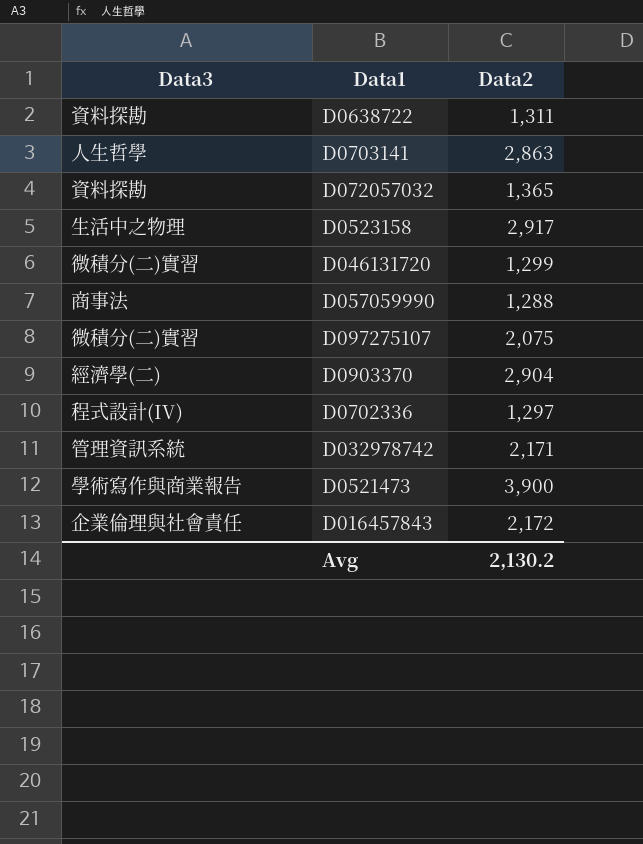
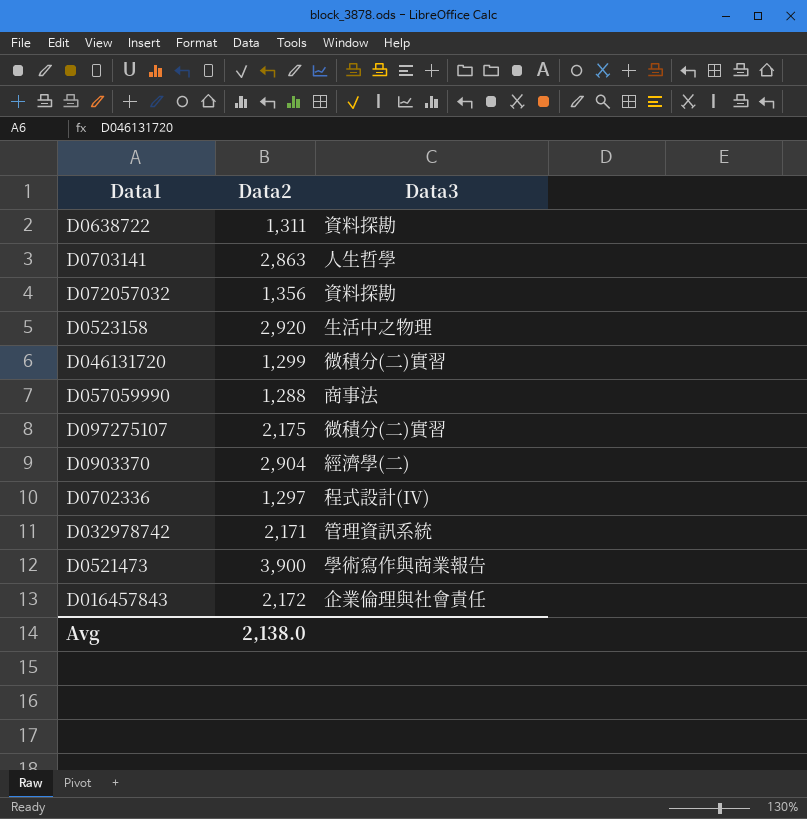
column Data3 | position: 1 -> 3
D072057032 | Data2: 1,365 -> 1,356
D0523158 | Data2: 2,917 -> 2,920
D097275107 | Data2: 2,075 -> 2,175
Avg | Data2: 2,130.2 -> 2,138.0

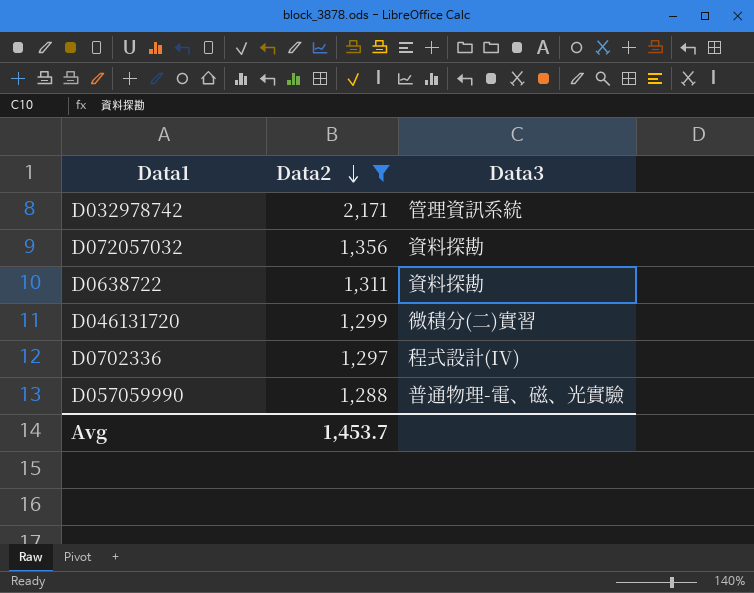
filter: none -> Data2 <= 2,171
row order: none -> Data2 descending
D057059990 | Data3: 商事法 -> 普通物理-電、磁、光實驗
Avg | Data2: 2,138.0 -> 1,453.7

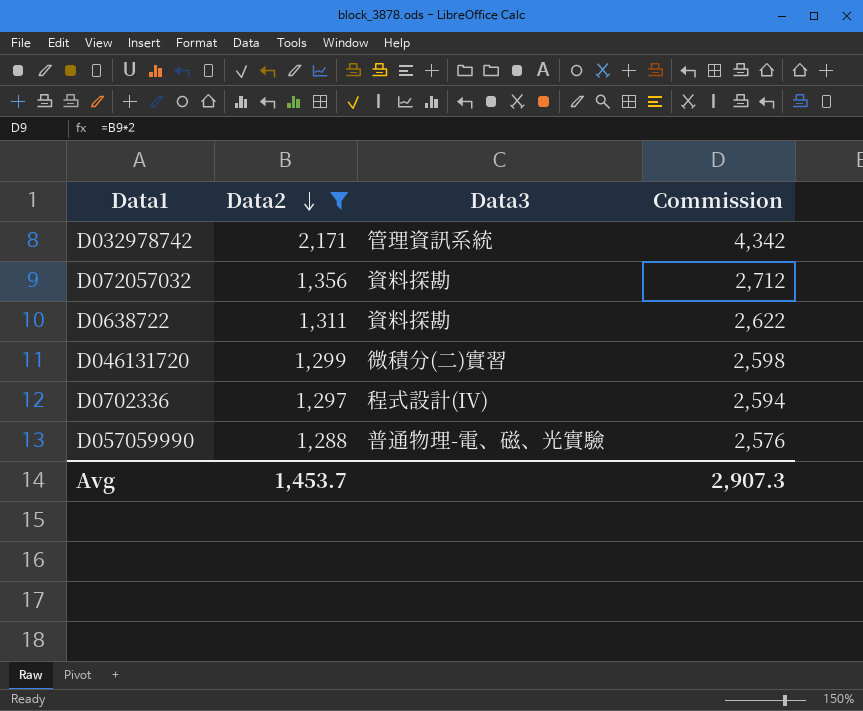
column Commission | formula: none -> [Data2] * 2

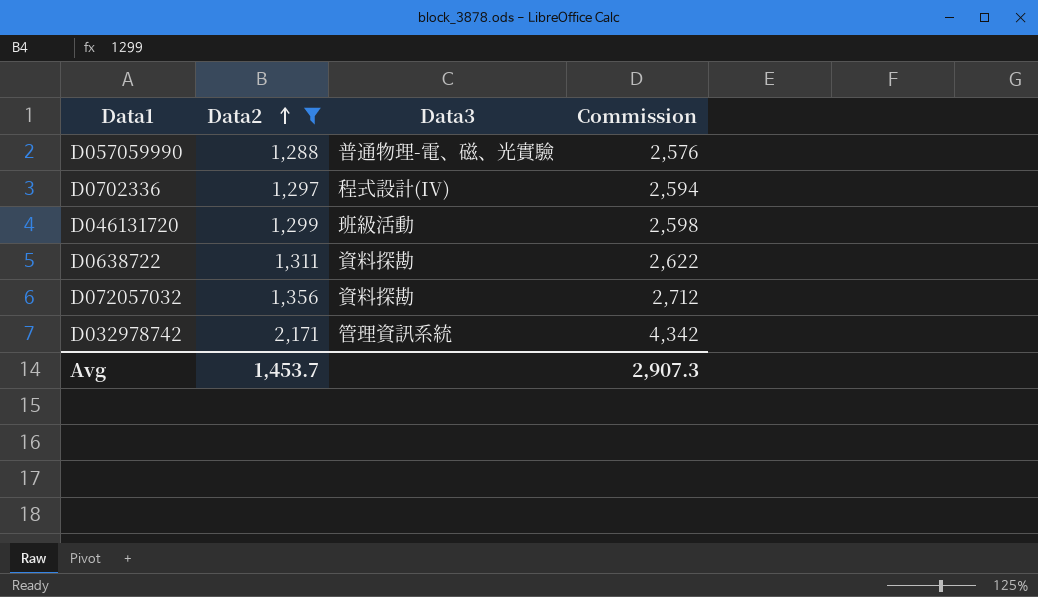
row order: Data2 descending -> Data2 ascending
D046131720 | Data3: 微積分(二)實習 -> 班級活動

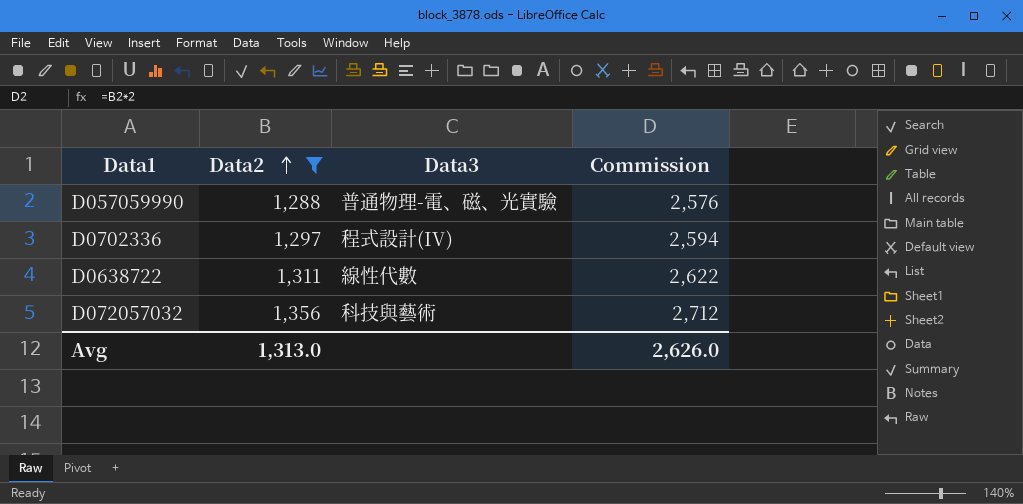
row D046131720: 1,299 | 班級活動 | 2,598 -> none
row D032978742: 2,171 | 管理資訊系統 | 4,342 -> none
D0638722 | Data3: 資料探勘 -> 線性代數
D072057032 | Data3: 資料探勘 -> 科技與藝術
Avg | Data2: 1,453.7 -> 1,313.0
Avg | Commission: 2,907.3 -> 2,626.0

